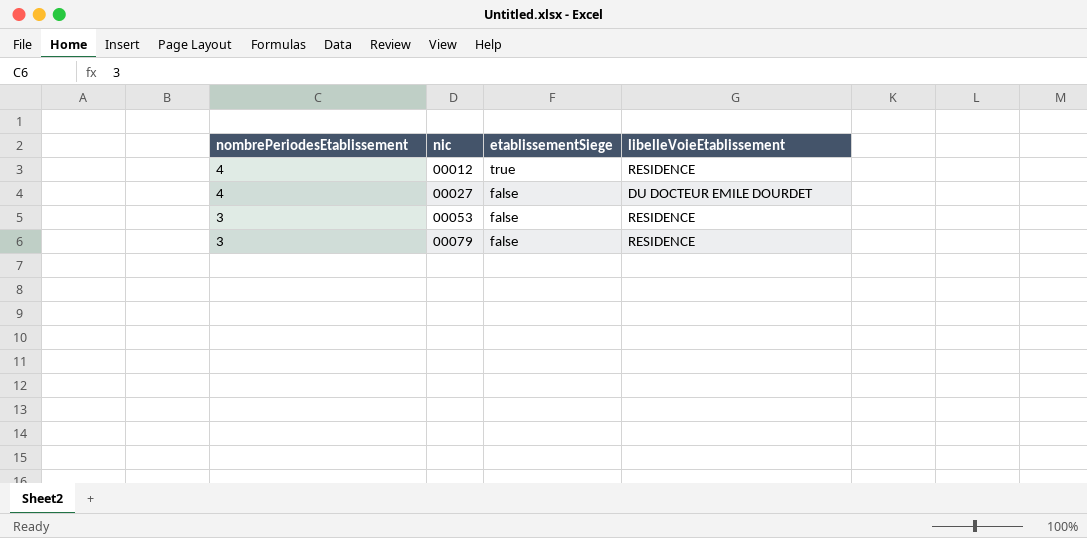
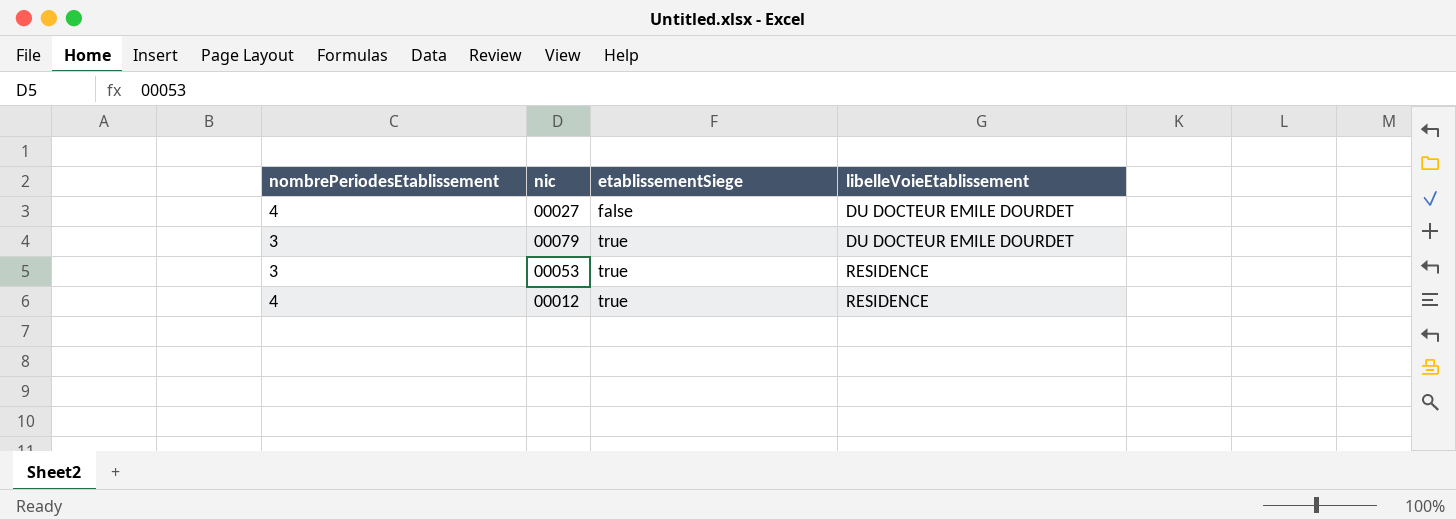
row order: nombrePeriodesEtablissement descending -> etablissementSiege ascending
00079 | etablissementSiege: false -> true
00079 | libelleVoieEtablissement: RESIDENCE -> DU DOCTEUR EMILE DOURDET
00053 | etablissementSiege: false -> true

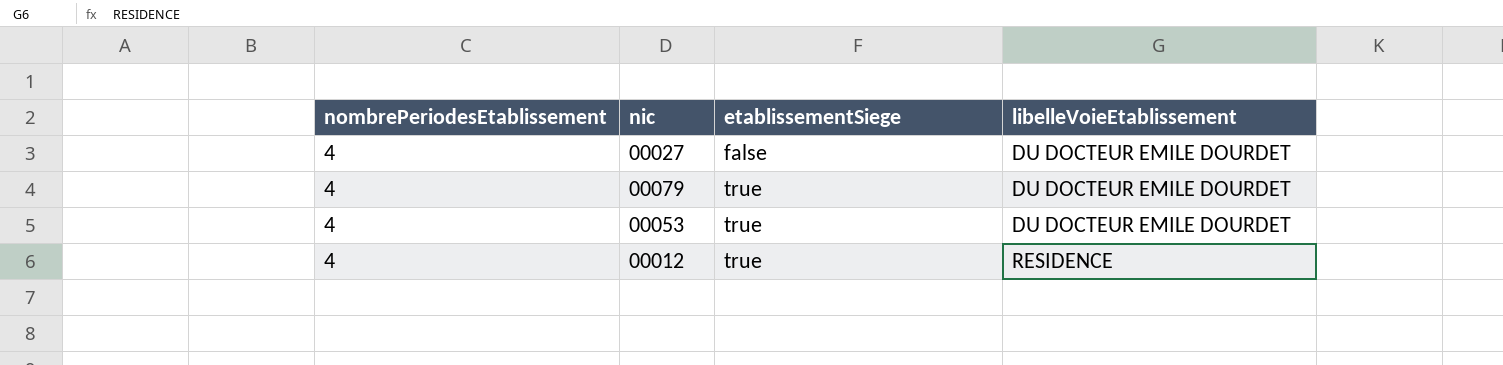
00079 | nombrePeriodesEtablissement: 3 -> 4
00053 | nombrePeriodesEtablissement: 3 -> 4
00053 | libelleVoieEtablissement: RESIDENCE -> DU DOCTEUR EMILE DOURDET

